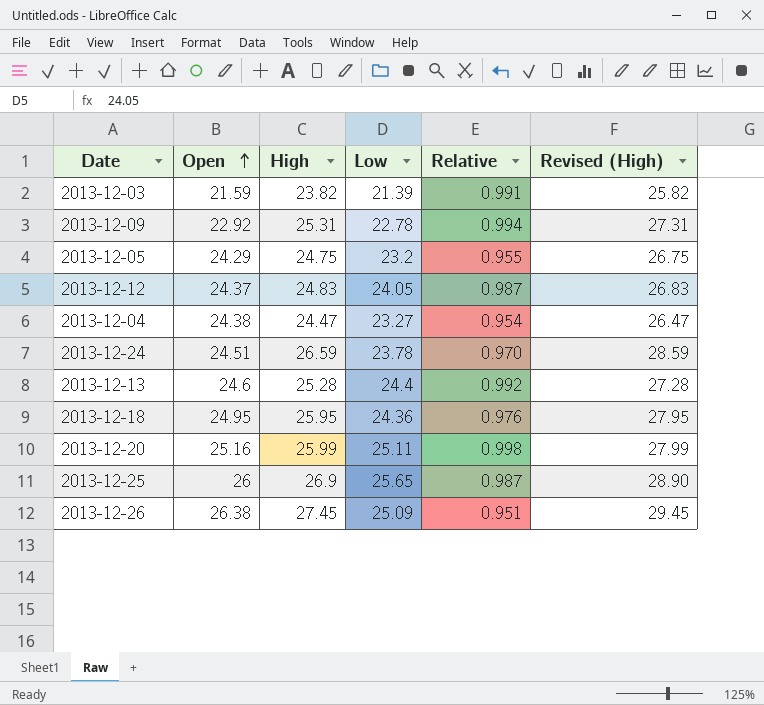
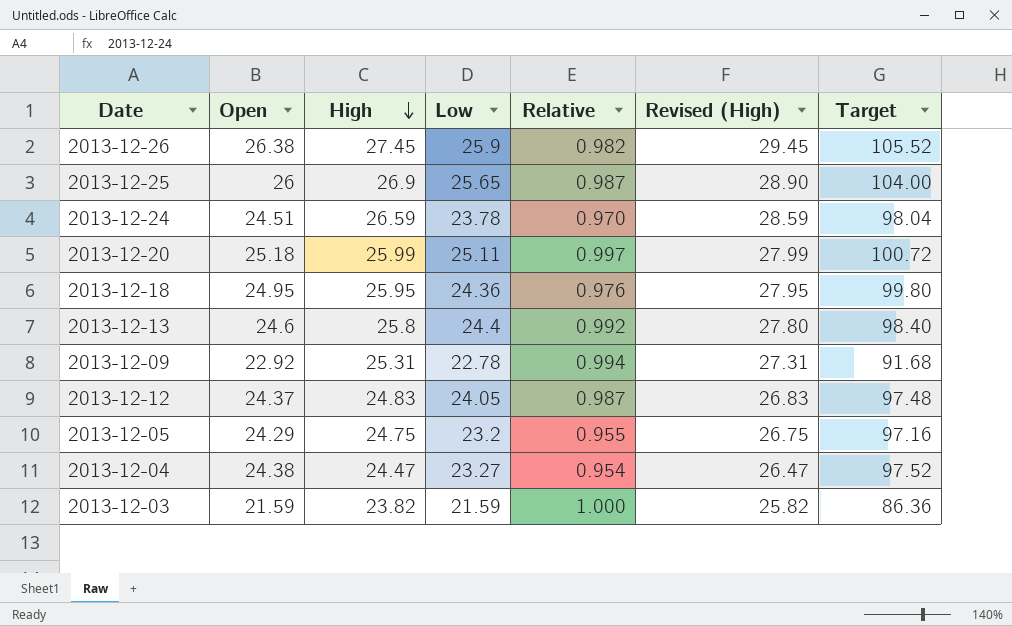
row order: Open ascending -> High descending
column Target | formula: none -> [Open] * 4
2013-12-26 | Low: 25.09 -> 25.9
2013-12-26 | Relative: 0.951 -> 0.982
2013-12-20 | Open: 25.16 -> 25.18
2013-12-20 | Relative: 0.998 -> 0.997
2013-12-13 | High: 25.28 -> 25.8
2013-12-13 | Revised (High): 27.28 -> 27.80
2013-12-03 | Low: 21.39 -> 21.59
2013-12-03 | Relative: 0.991 -> 1.000

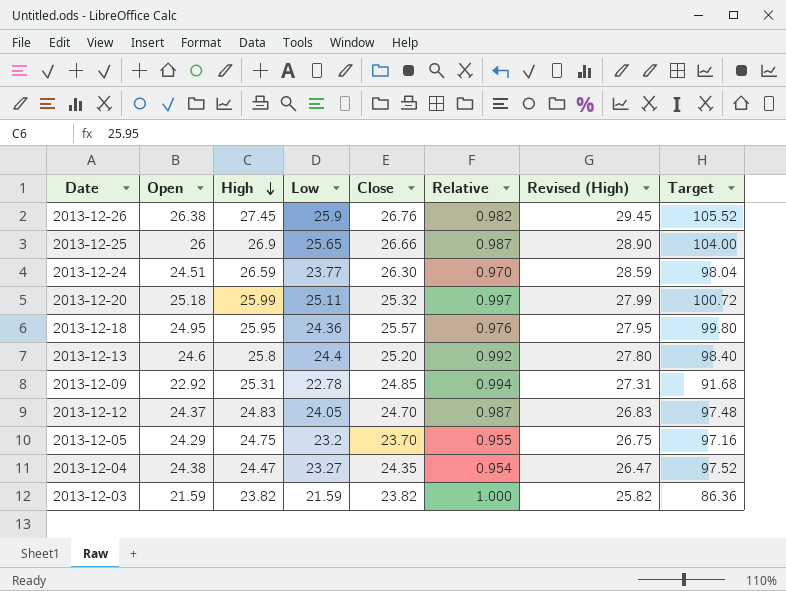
column Close | position: none -> 5
2013-12-24 | Low: 23.78 -> 23.77

